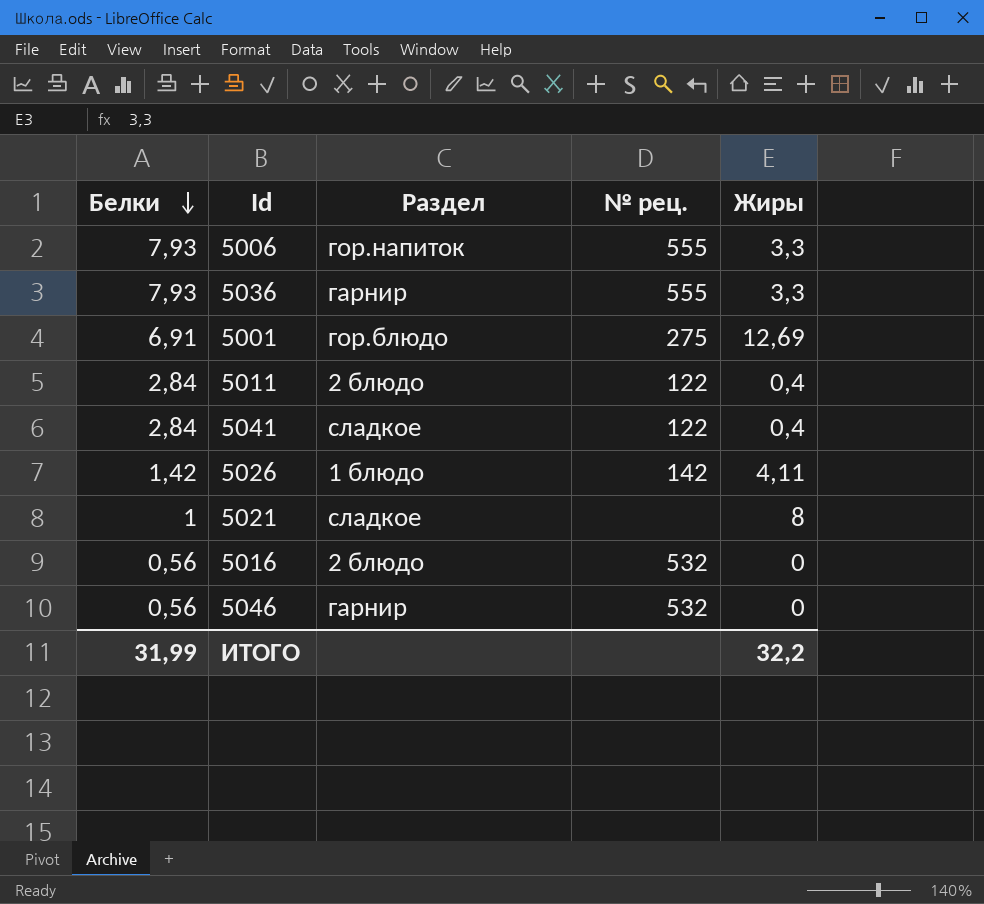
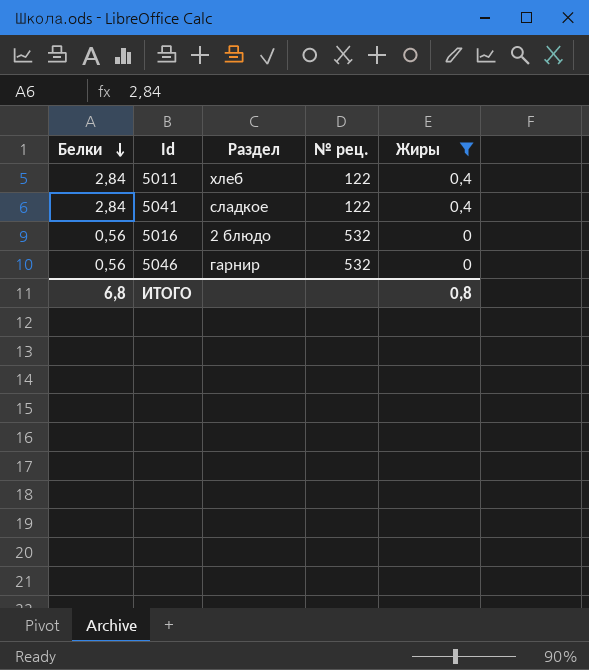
filter: none -> Жиры <= 0,4
5011 | Раздел: 2 блюдо -> хлеб
ИТОГО | Белки: 31,99 -> 6,8
ИТОГО | Жиры: 32,2 -> 0,8

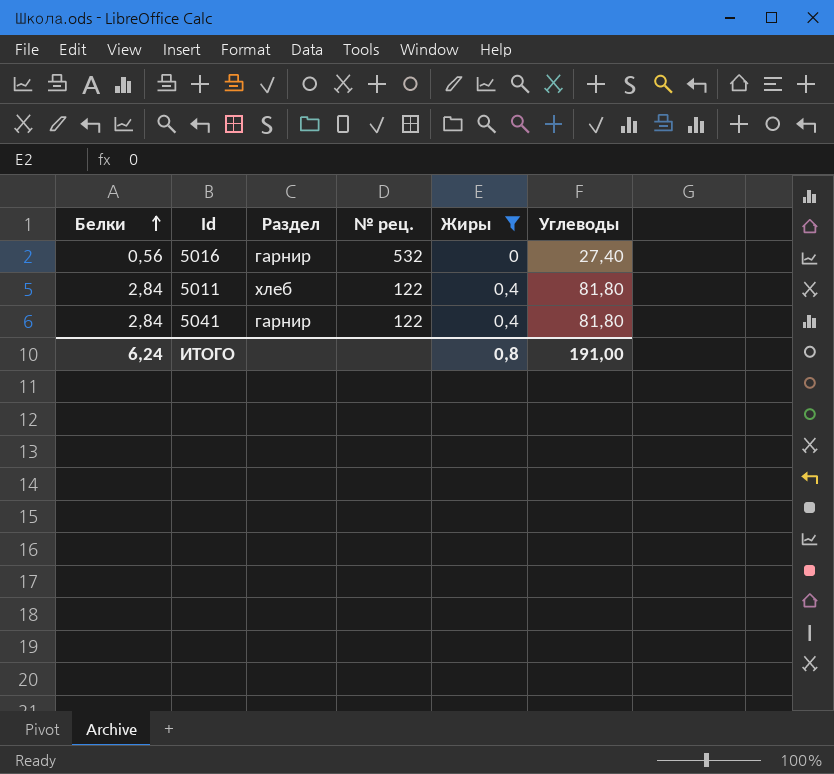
row order: Белки descending -> Белки ascending
column Углеводы | position: none -> 6
row 5046: 0,56 | гарнир | 532 | 0 -> none
5016 | Раздел: 2 блюдо -> гарнир
5041 | Раздел: сладкое -> гарнир
ИТОГО | Белки: 6,8 -> 6,24

